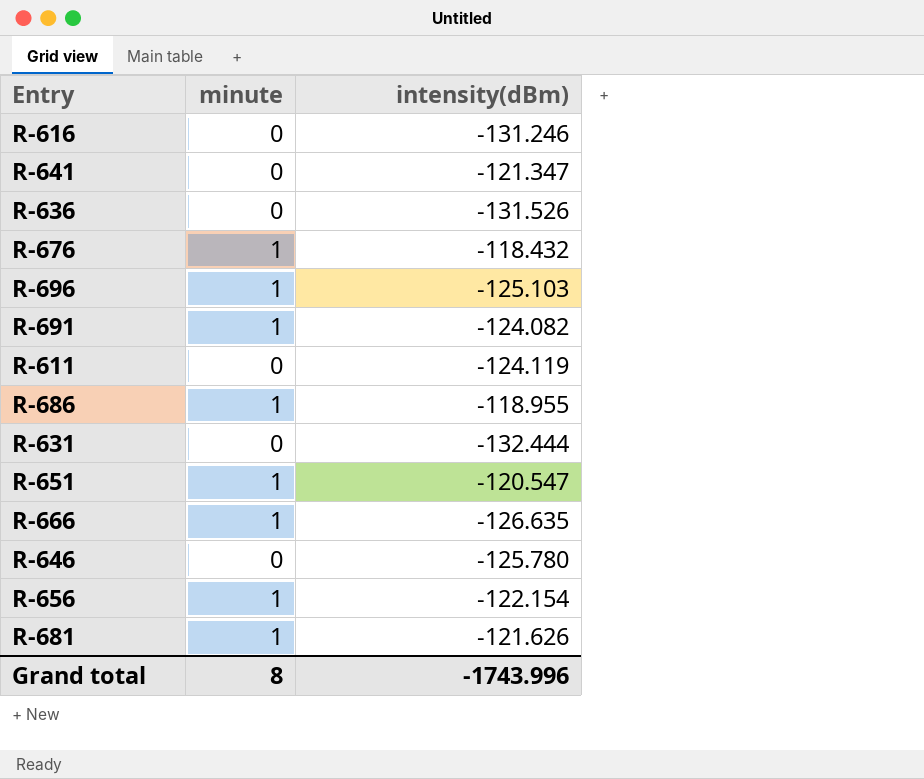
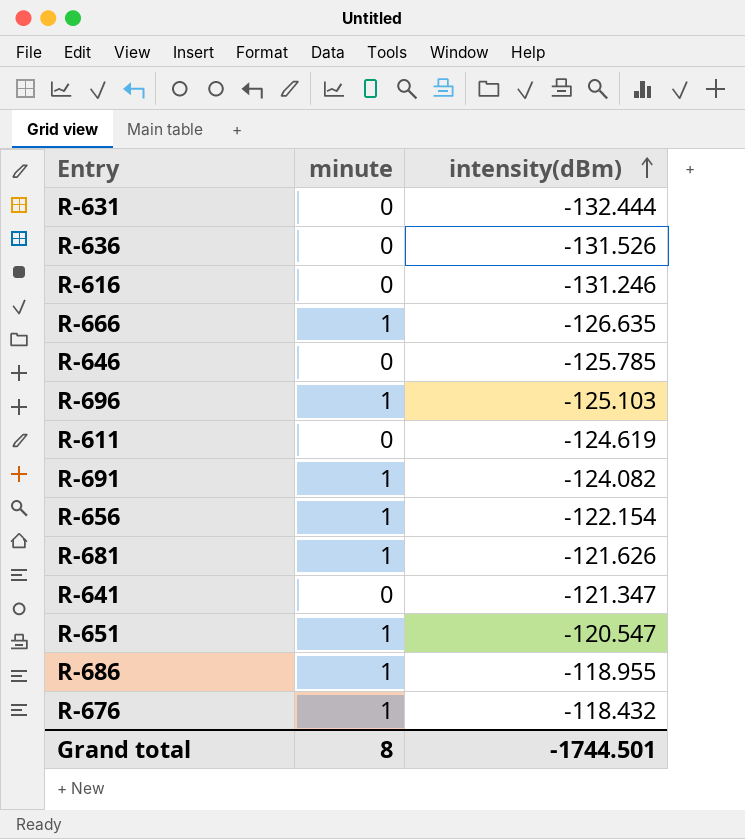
row order: none -> intensity(dBm) ascending
R-646 | intensity(dBm): -125.780 -> -125.785
R-611 | intensity(dBm): -124.119 -> -124.619
Grand total | intensity(dBm): -1743.996 -> -1744.501

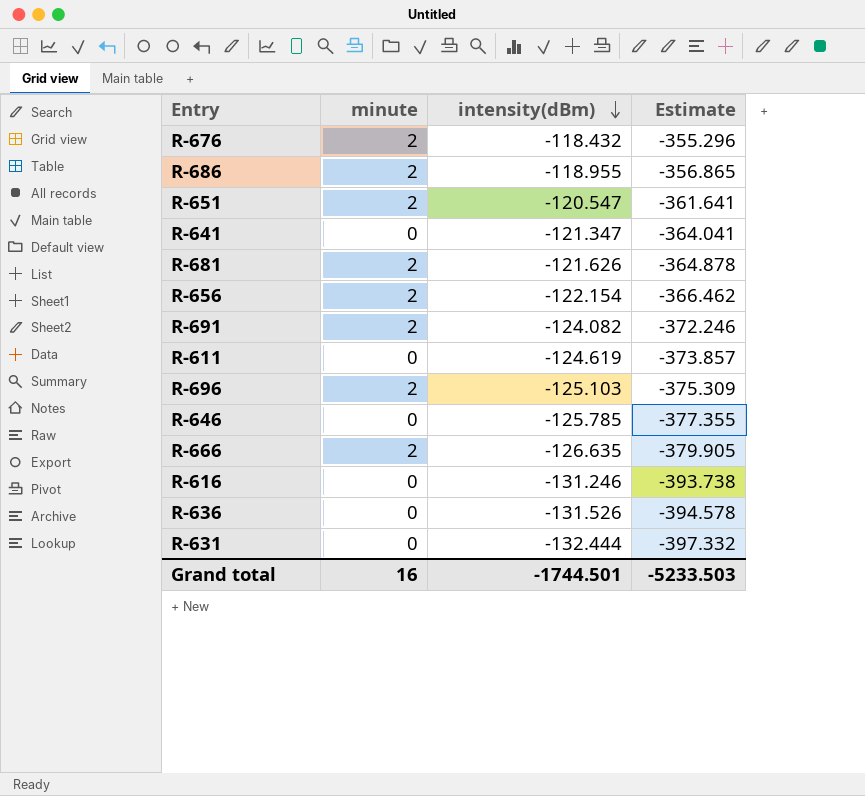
row order: intensity(dBm) ascending -> intensity(dBm) descending
column Estimate | formula: none -> [intensity(dBm)] * 3
R-676 | minute: 1 -> 2
R-686 | minute: 1 -> 2
R-651 | minute: 1 -> 2
R-681 | minute: 1 -> 2
R-656 | minute: 1 -> 2
R-691 | minute: 1 -> 2
R-696 | minute: 1 -> 2
R-666 | minute: 1 -> 2
Grand total | minute: 8 -> 16

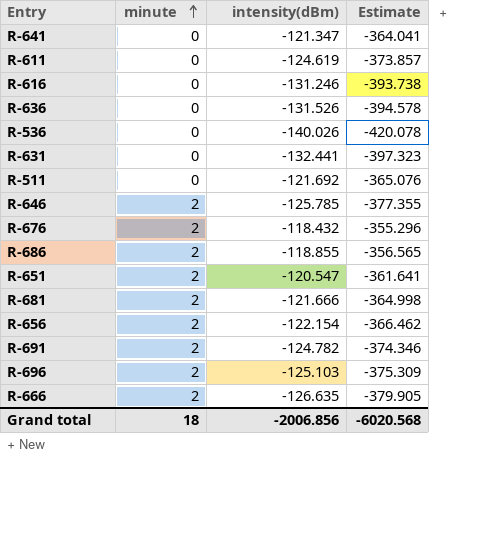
row order: intensity(dBm) descending -> minute ascending
row R-536: none -> 0 | -140.026 | -420.078
R-631 | intensity(dBm): -132.444 -> -132.441
R-631 | Estimate: -397.332 -> -397.323
row R-511: none -> 0 | -121.692 | -365.076
R-646 | minute: 0 -> 2
R-686 | intensity(dBm): -118.955 -> -118.855
R-686 | Estimate: -356.865 -> -356.565
R-681 | intensity(dBm): -121.626 -> -121.666
R-681 | Estimate: -364.878 -> -364.998
R-691 | intensity(dBm): -124.082 -> -124.782
R-691 | Estimate: -372.246 -> -374.346
Grand total | minute: 16 -> 18
Grand total | intensity(dBm): -1744.501 -> -2006.856
Grand total | Estimate: -5233.503 -> -6020.568

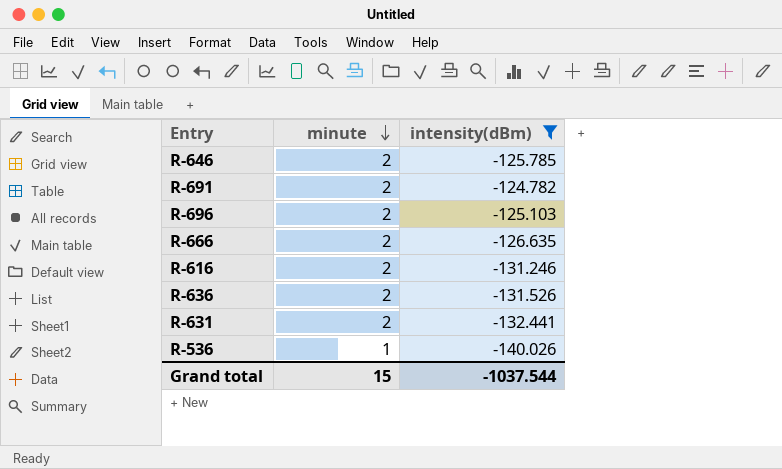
filter: none -> intensity(dBm) <= -124.782
row order: minute ascending -> minute descending
column Estimate | formula: [intensity(dBm)] * 3 -> none
R-616 | minute: 0 -> 2
R-636 | minute: 0 -> 2
R-631 | minute: 0 -> 2
R-536 | minute: 0 -> 1
Grand total | minute: 18 -> 15
Grand total | intensity(dBm): -2006.856 -> -1037.544

